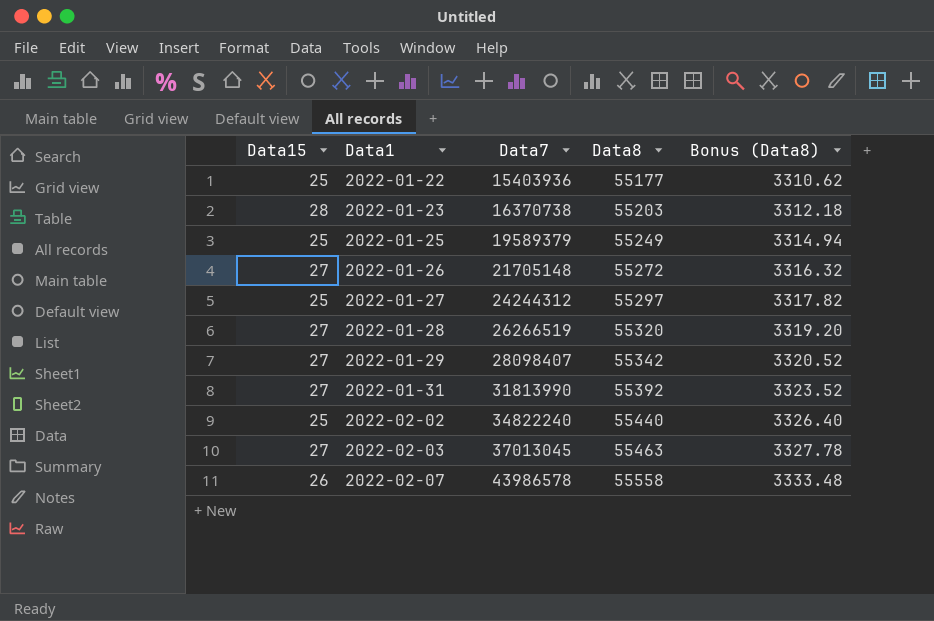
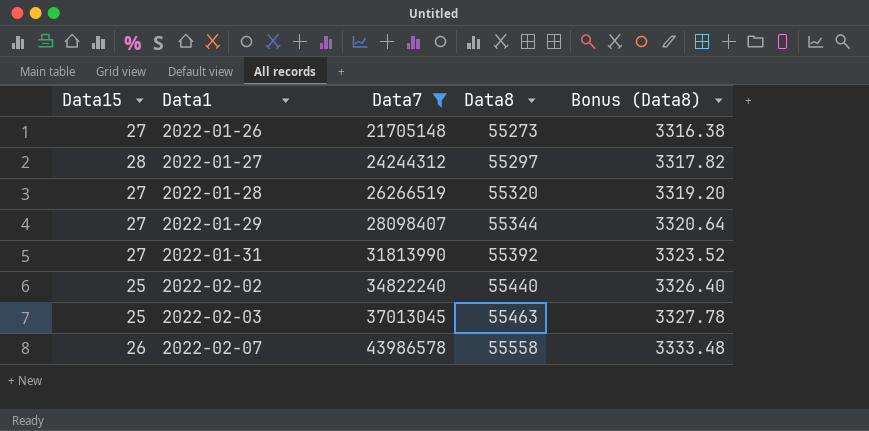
filter: none -> Data7 >= 21705148
2022-01-26 | Data8: 55272 -> 55273
2022-01-26 | Bonus (Data8): 3316.32 -> 3316.38
2022-01-27 | Data15: 25 -> 28
2022-01-29 | Data8: 55342 -> 55344
2022-01-29 | Bonus (Data8): 3320.52 -> 3320.64
2022-02-03 | Data15: 27 -> 25

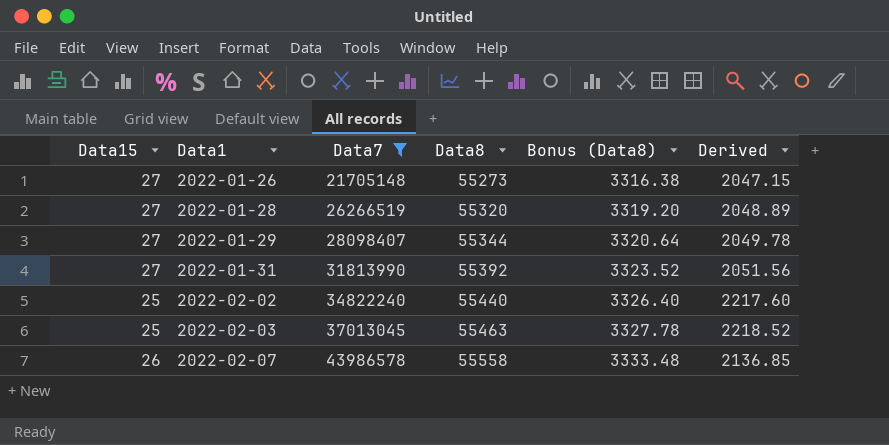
column Derived | formula: none -> [Data8] / [Data15]
row 2022-01-27: 28 | 24244312 | 55297 | 3317.82 -> none

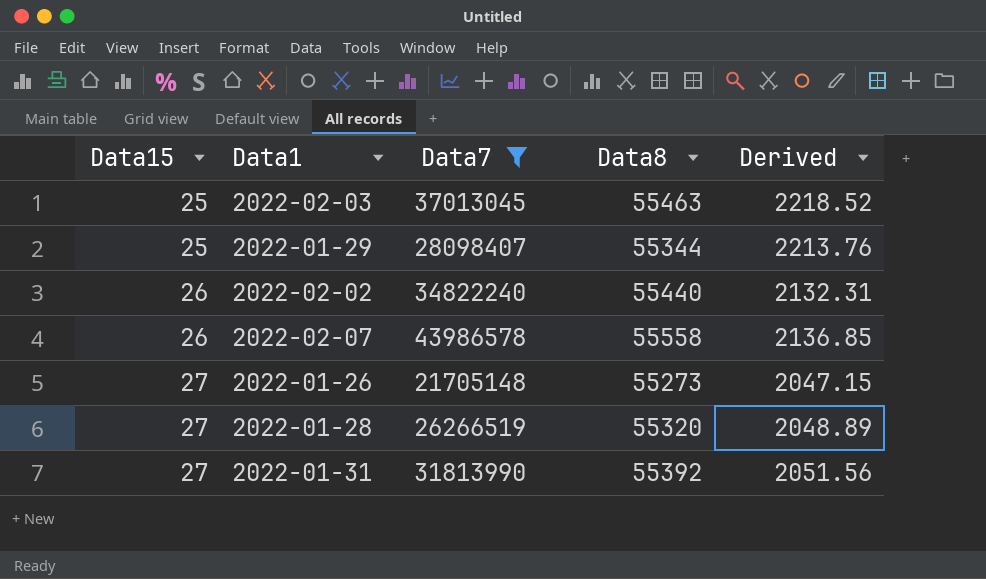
row order: Data1 ascending -> Data15 ascending
column Bonus (Data8) | formula: [Data8] * 0.06 -> none
2022-01-29 | Data15: 27 -> 25
2022-01-29 | Derived: 2049.78 -> 2213.76
2022-02-02 | Data15: 25 -> 26
2022-02-02 | Derived: 2217.60 -> 2132.31

